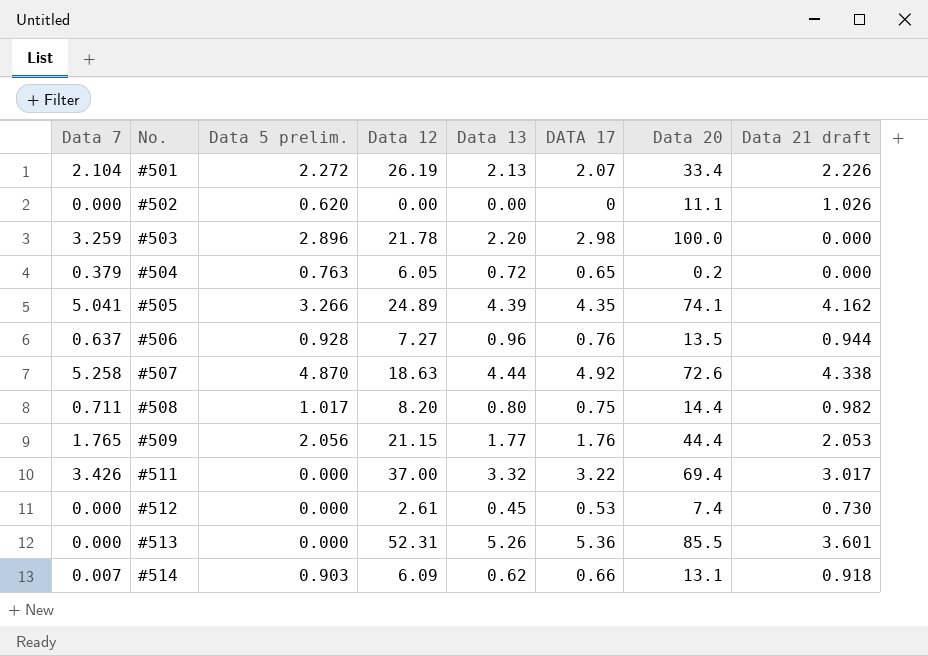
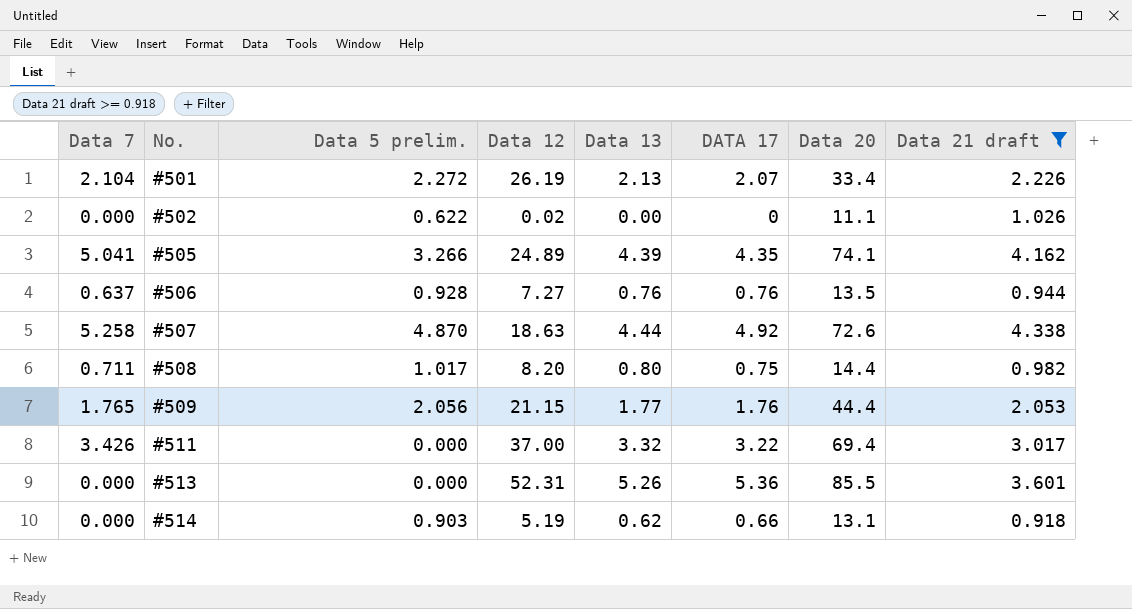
filter: none -> Data 21 draft >= 0.918
#502 | Data 5 prelim.: 0.620 -> 0.622
#502 | Data 12: 0.00 -> 0.02
#506 | Data 13: 0.96 -> 0.76
#514 | Data 7: 0.007 -> 0.000
#514 | Data 12: 6.09 -> 5.19

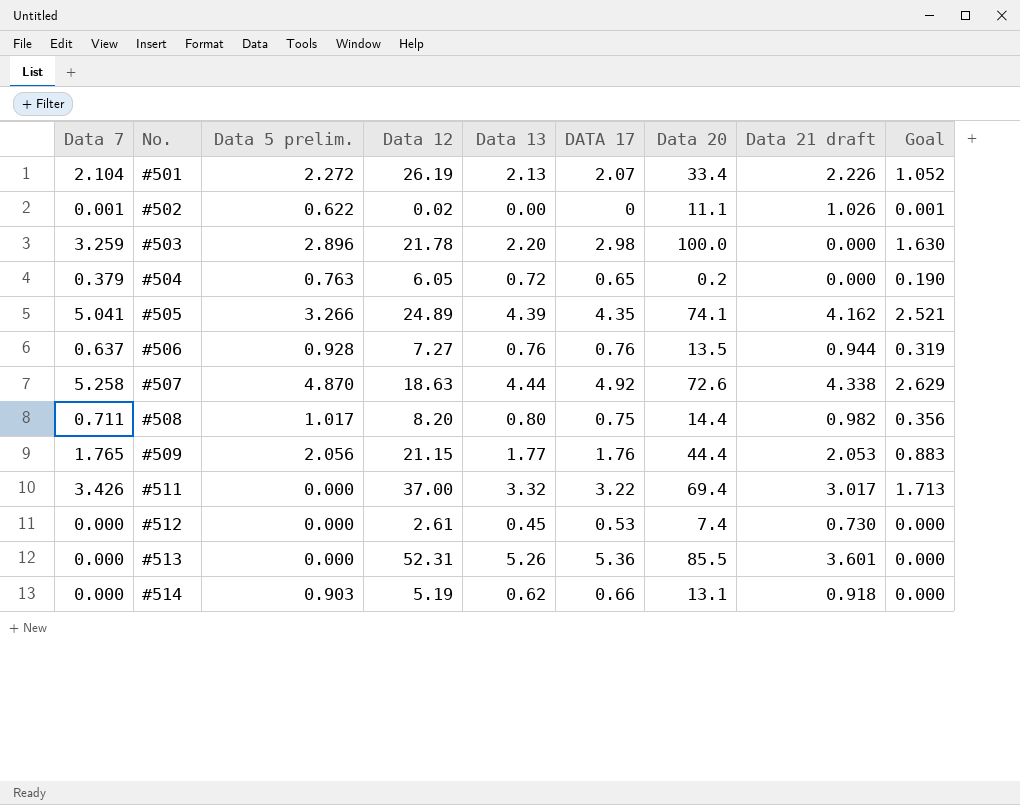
filter: Data 21 draft >= 0.918 -> none
column Goal | formula: none -> [Data 7] * 0.5
#502 | Data 7: 0.000 -> 0.001

